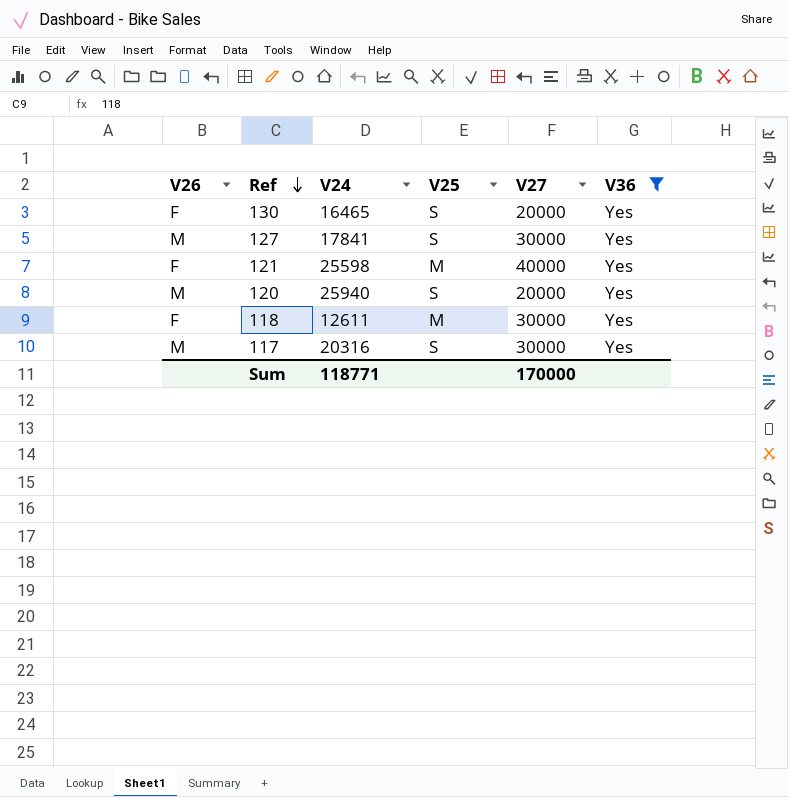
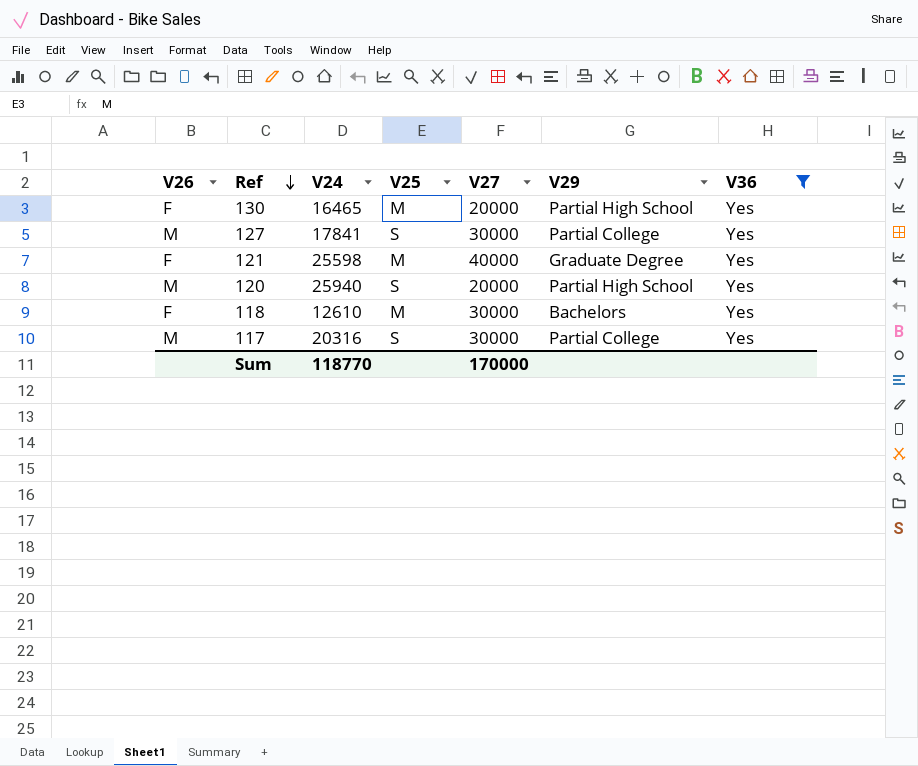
column V29 | position: none -> 6
130 | V25: S -> M
118 | V24: 12611 -> 12610
Sum | V24: 118771 -> 118770

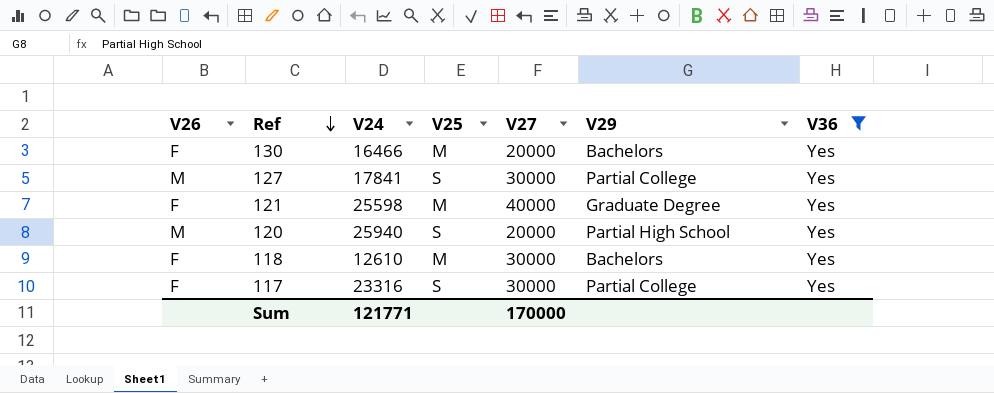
130 | V24: 16465 -> 16466
130 | V29: Partial High School -> Bachelors
117 | V26: M -> F
117 | V24: 20316 -> 23316
Sum | V24: 118770 -> 121771

